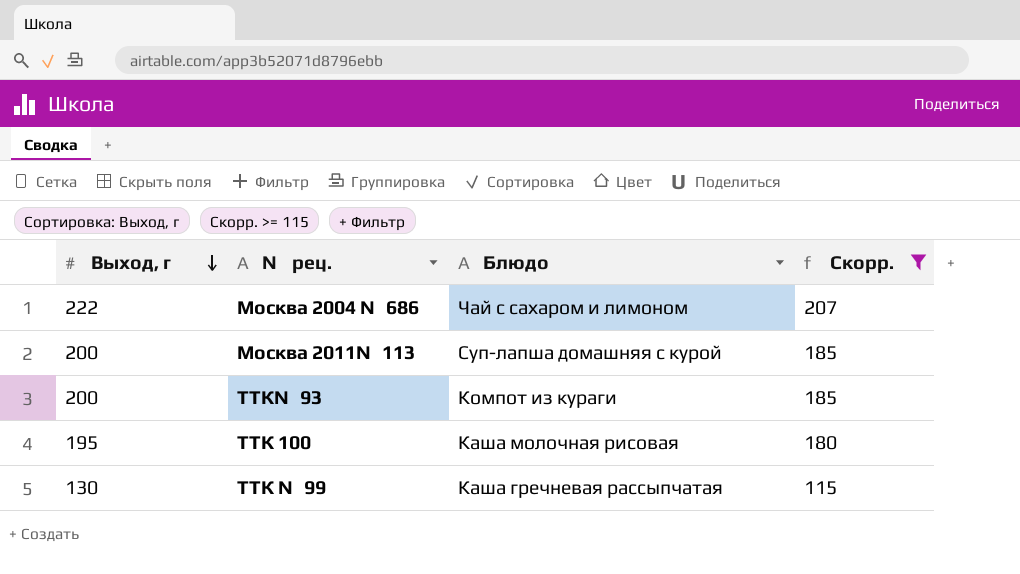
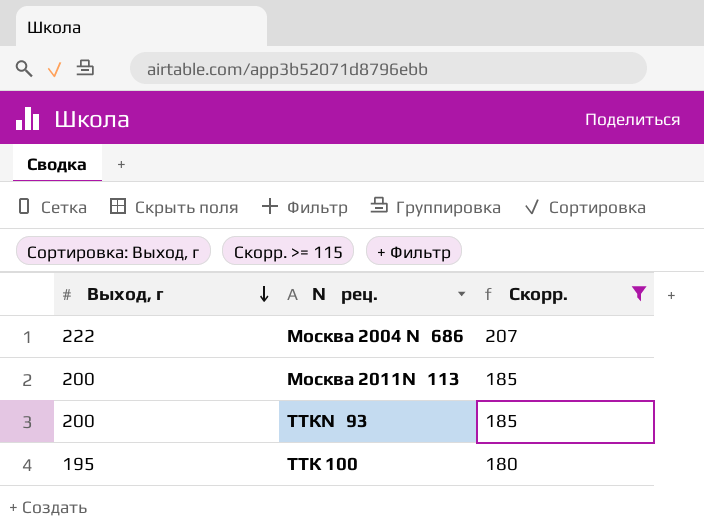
column Блюдо | position: 3 -> none
row ТТК №99: 130 | Каша гречневая рассыпчатая | 115 -> none

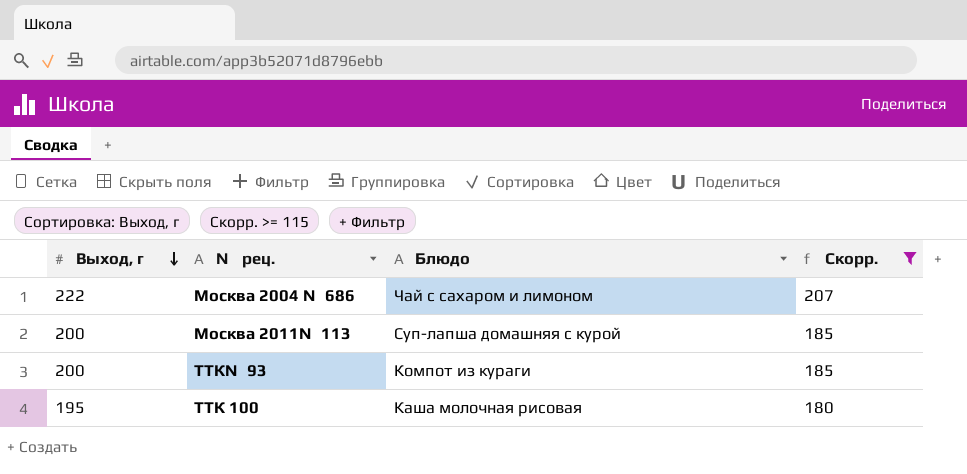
column Блюдо | position: none -> 3

